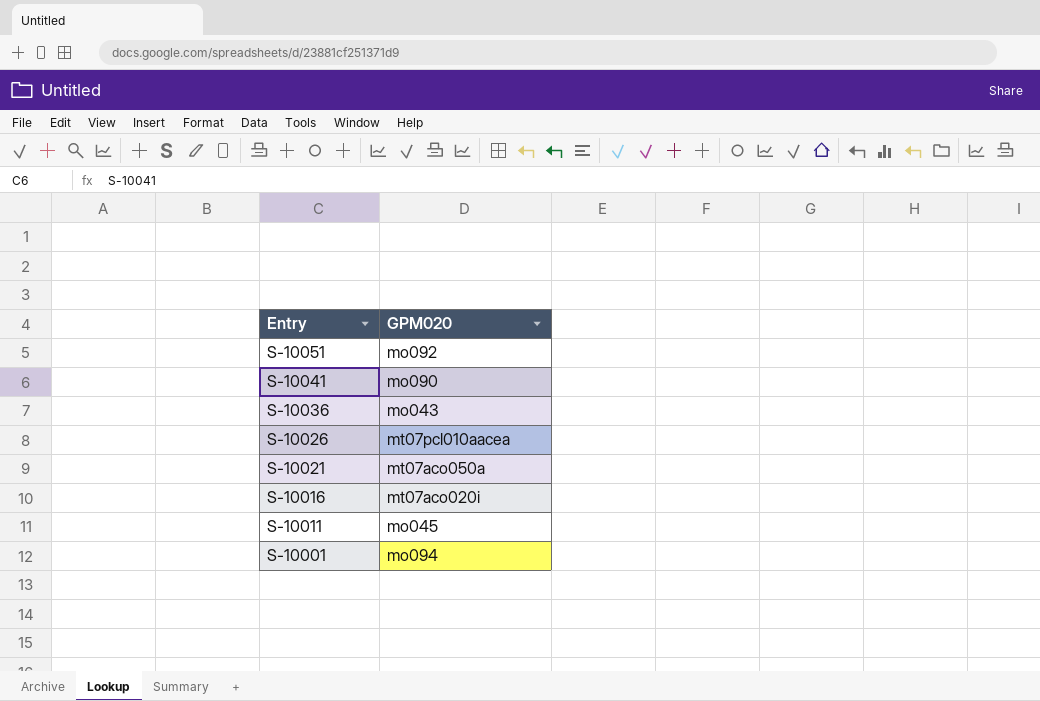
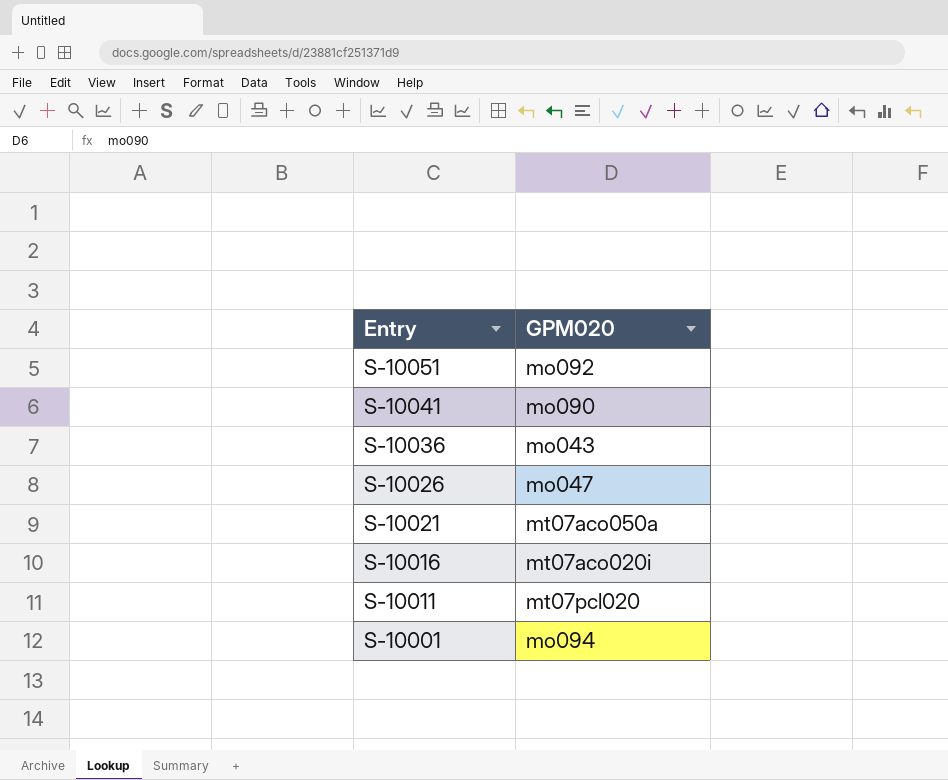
S-10026 | GPM020: mt07pcl010aacea -> mo047
S-10011 | GPM020: mo045 -> mt07pcl020

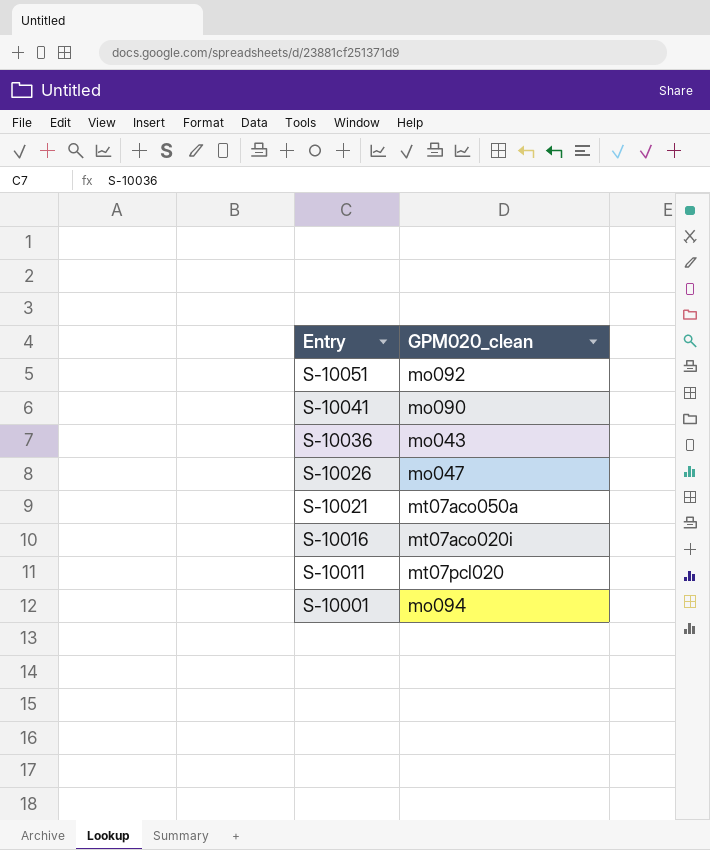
column name: GPM020 -> GPM020_clean

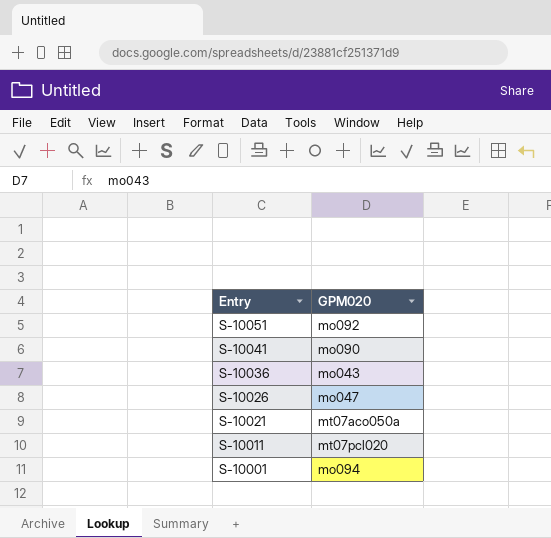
column name: GPM020_clean -> GPM020
row S-10016: mt07aco020i -> none

